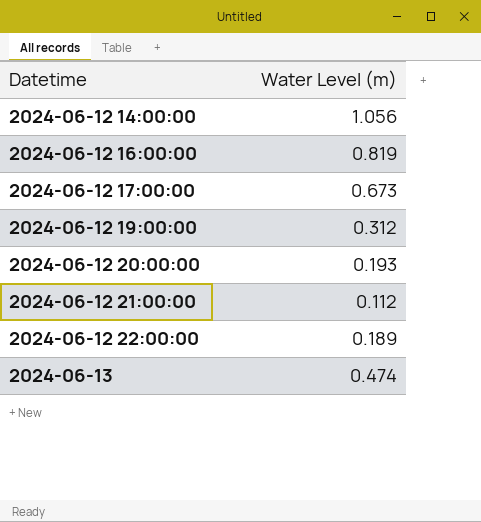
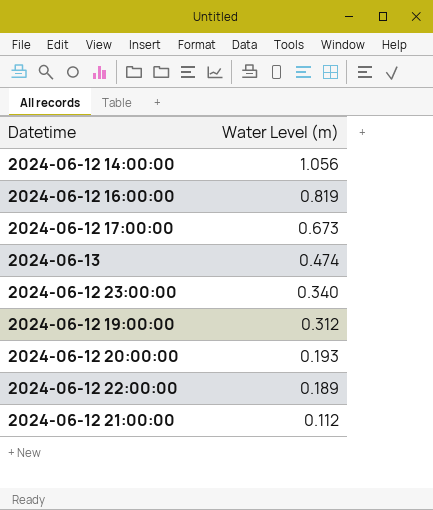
row order: Datetime ascending -> Water Level (m) descending
row 2024-06-12 23:00:00: none -> 0.340

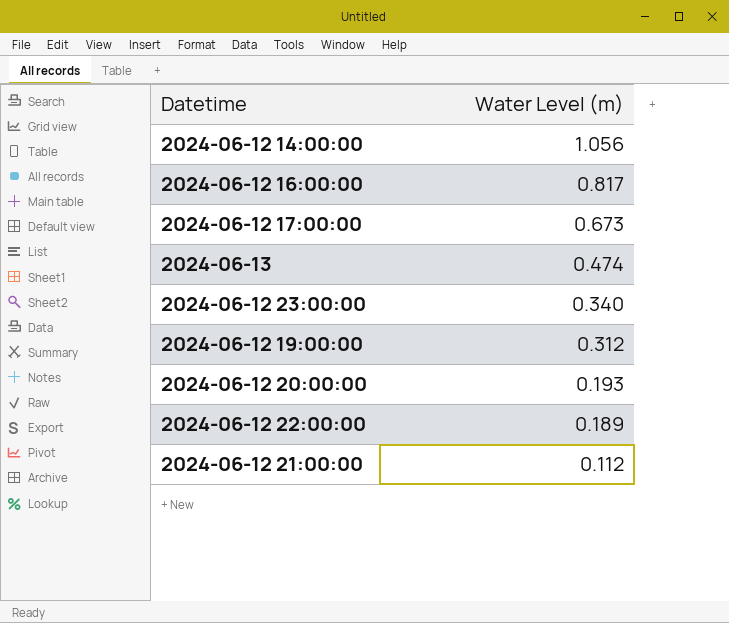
2024-06-12 16:00:00 | Water Level (m): 0.819 -> 0.817

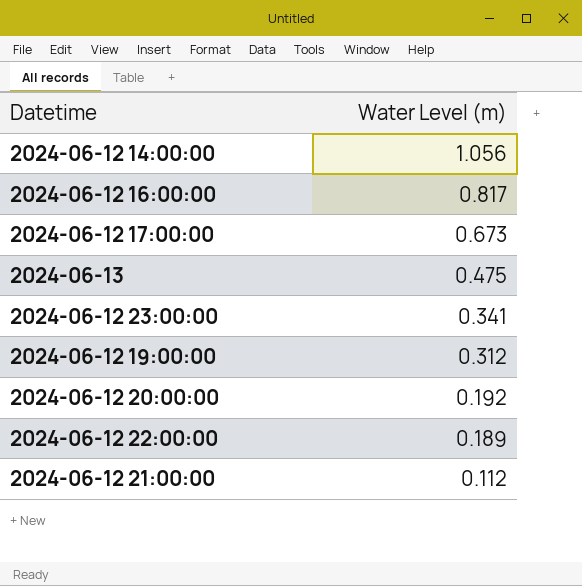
2024-06-13 | Water Level (m): 0.474 -> 0.475
2024-06-12 23:00:00 | Water Level (m): 0.340 -> 0.341
2024-06-12 20:00:00 | Water Level (m): 0.193 -> 0.192

